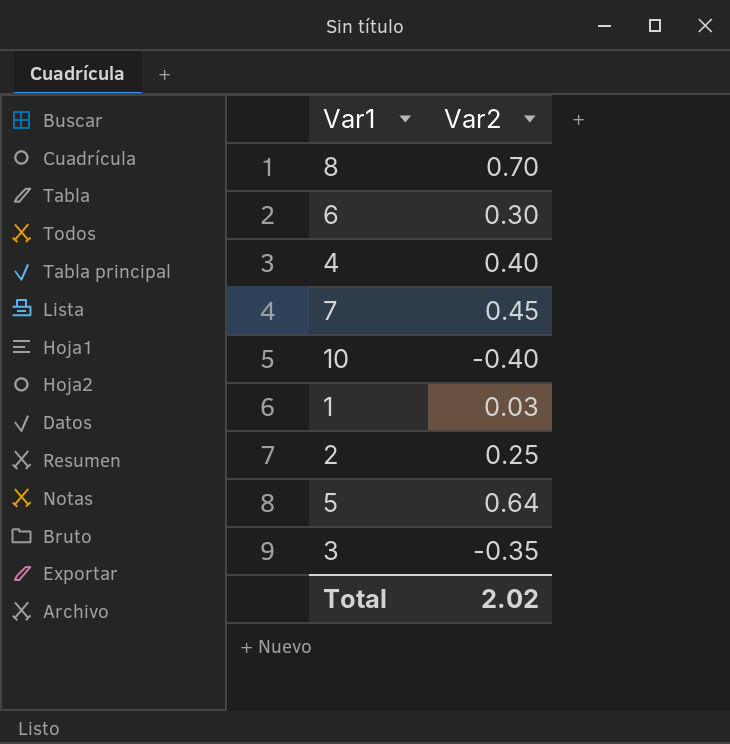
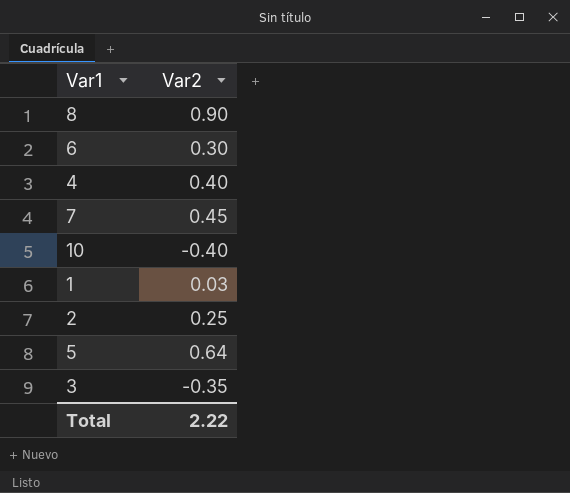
8 | Var2: 0.70 -> 0.90
Total | Var2: 2.02 -> 2.22

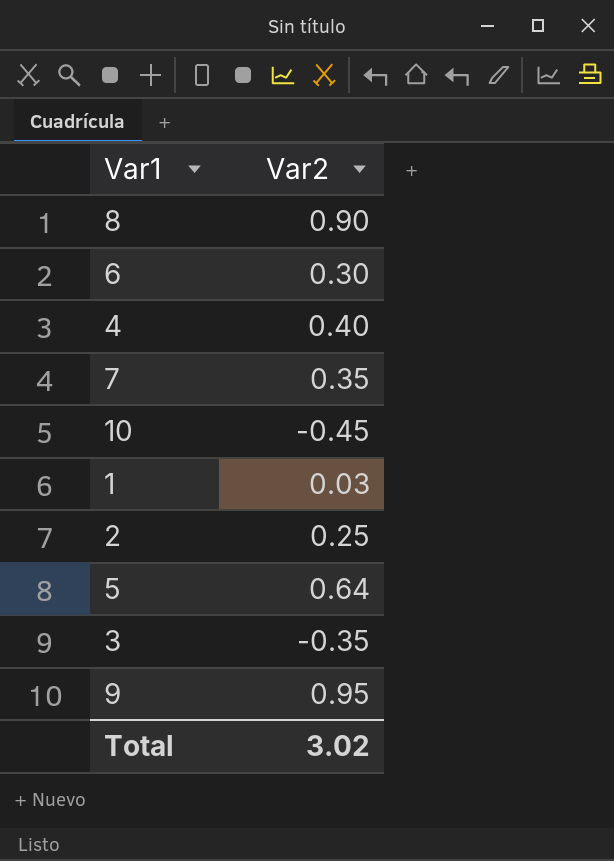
7 | Var2: 0.45 -> 0.35
10 | Var2: -0.40 -> -0.45
row 9: none -> 0.95
Total | Var2: 2.22 -> 3.02

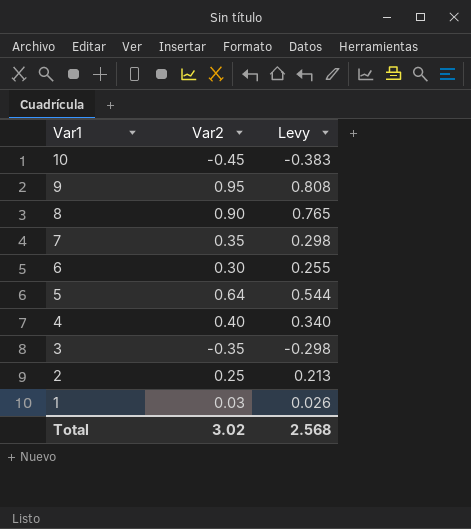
row order: none -> Var1 descending
column Levy | formula: none -> [Var2] * 0.85

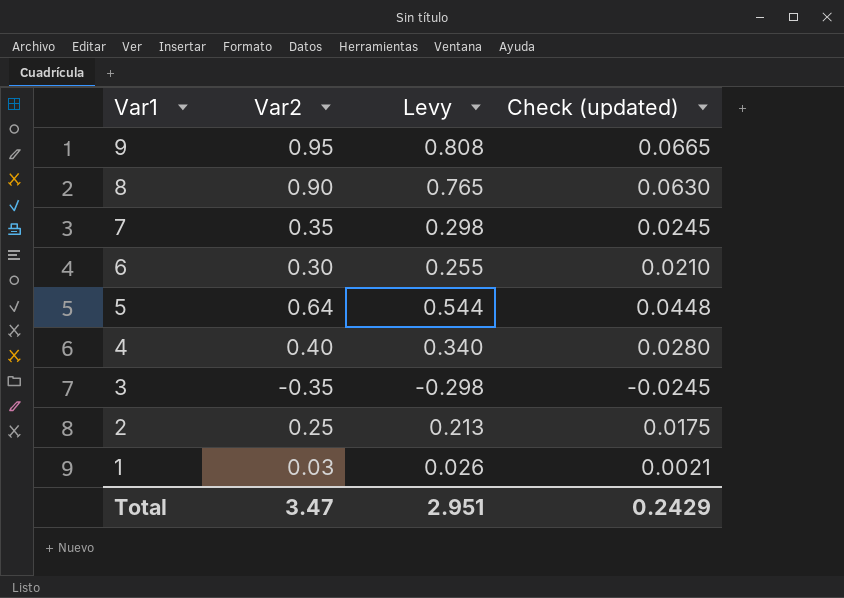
column Check (updated) | formula: none -> [Var2] * 0.07
row 10: -0.45 | -0.383 -> none
Total | Var2: 3.02 -> 3.47
Total | Levy: 2.568 -> 2.951

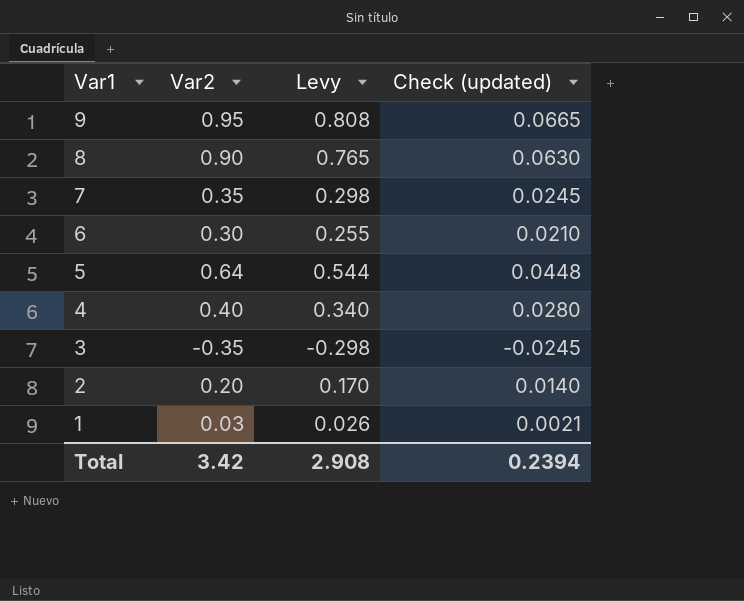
2 | Var2: 0.25 -> 0.20
2 | Levy: 0.213 -> 0.170
2 | Check (updated): 0.0175 -> 0.0140
Total | Var2: 3.47 -> 3.42
Total | Levy: 2.951 -> 2.908
Total | Check (updated): 0.2429 -> 0.2394

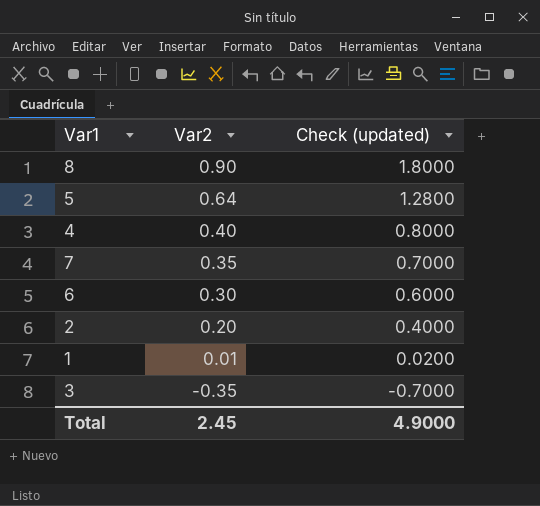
row order: Var1 descending -> Var2 descending
column Levy | formula: [Var2] * 0.85 -> none
column Check (updated) | formula: [Var2] * 0.07 -> [Var2] * 2
row 9: 0.95 | 0.808 | 0.0665 -> none
1 | Var2: 0.03 -> 0.01
Total | Var2: 3.42 -> 2.45
Total | Check (updated): 0.2394 -> 4.9000

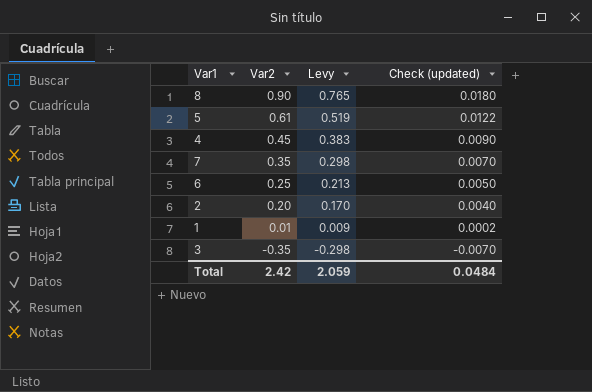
column Levy | formula: none -> [Var2] * 0.85
column Check (updated) | formula: [Var2] * 2 -> [Var2] * 0.02
5 | Var2: 0.64 -> 0.61
4 | Var2: 0.40 -> 0.45
6 | Var2: 0.30 -> 0.25
Total | Var2: 2.45 -> 2.42
Total | Check (updated): 4.9000 -> 0.0484

